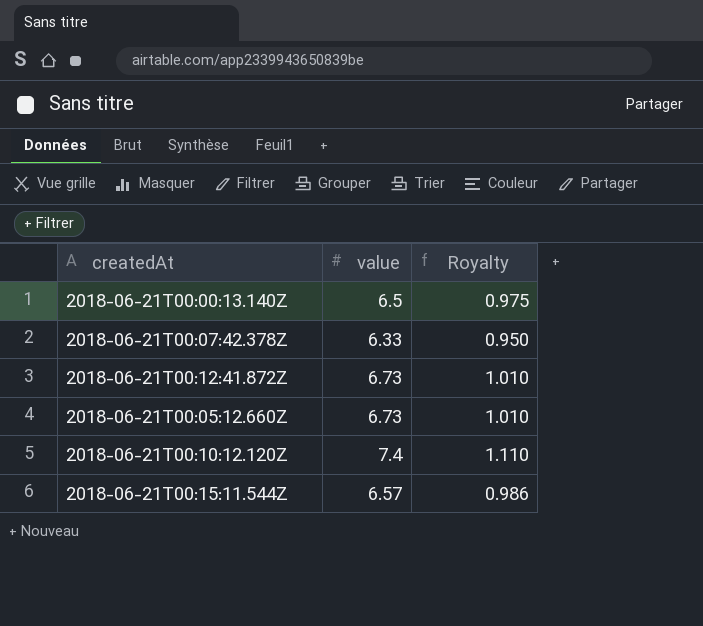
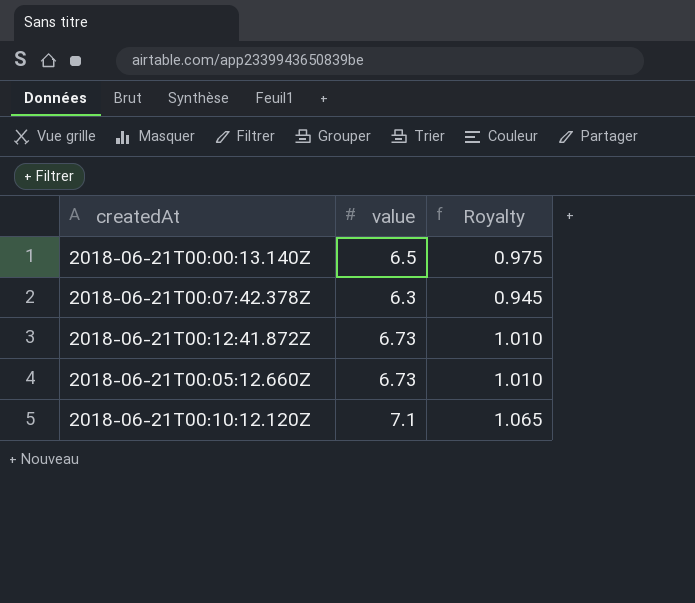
row 2018-06-21T00:15:11.544Z: 6.57 | 0.986 -> none
2018-06-21T00:07:42.378Z | value: 6.33 -> 6.3
2018-06-21T00:07:42.378Z | Royalty: 0.950 -> 0.945
2018-06-21T00:10:12.120Z | value: 7.4 -> 7.1
2018-06-21T00:10:12.120Z | Royalty: 1.110 -> 1.065

